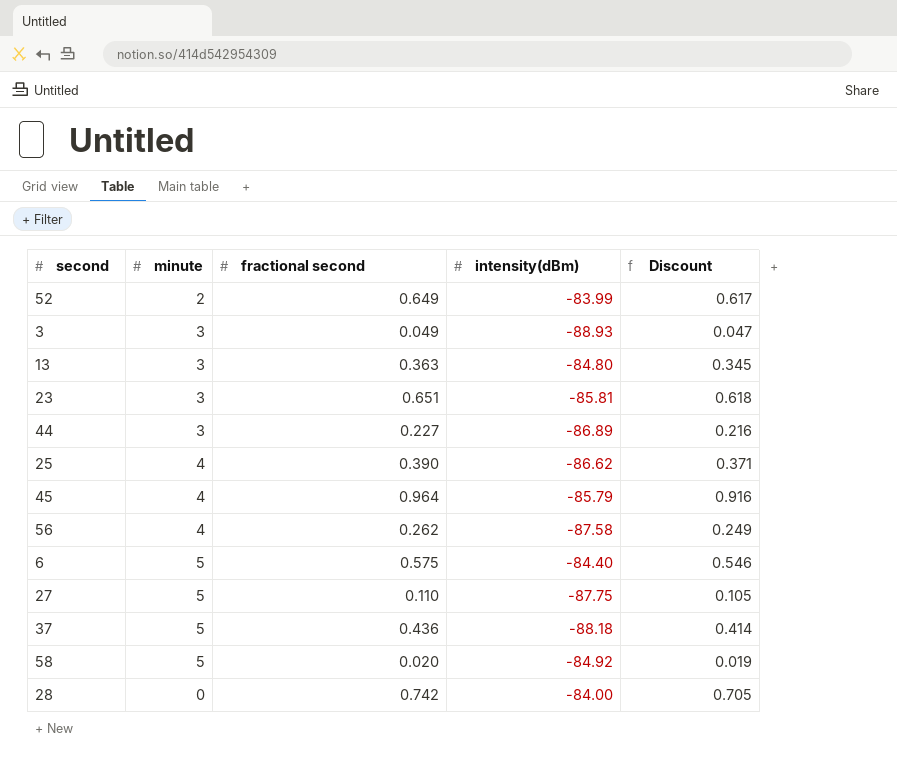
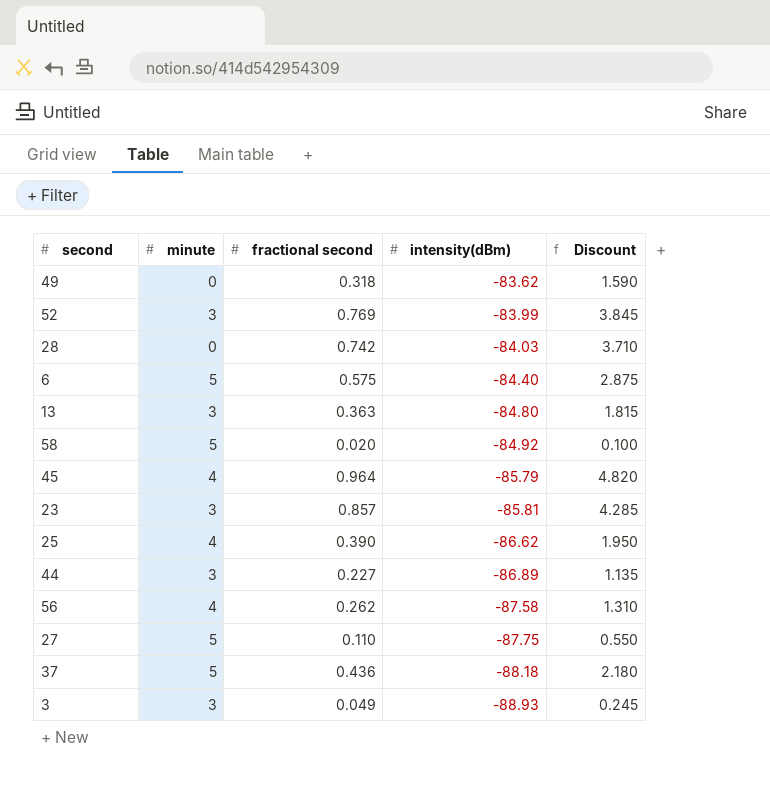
row order: none -> intensity(dBm) descending
column Discount | formula: [fractional second] * 0.95 -> [fractional second] * 5
row 49: none -> 0 | 0.318 | -83.62 | 1.590
52 | minute: 2 -> 3
52 | fractional second: 0.649 -> 0.769
28 | intensity(dBm): -84.00 -> -84.03
23 | fractional second: 0.651 -> 0.857

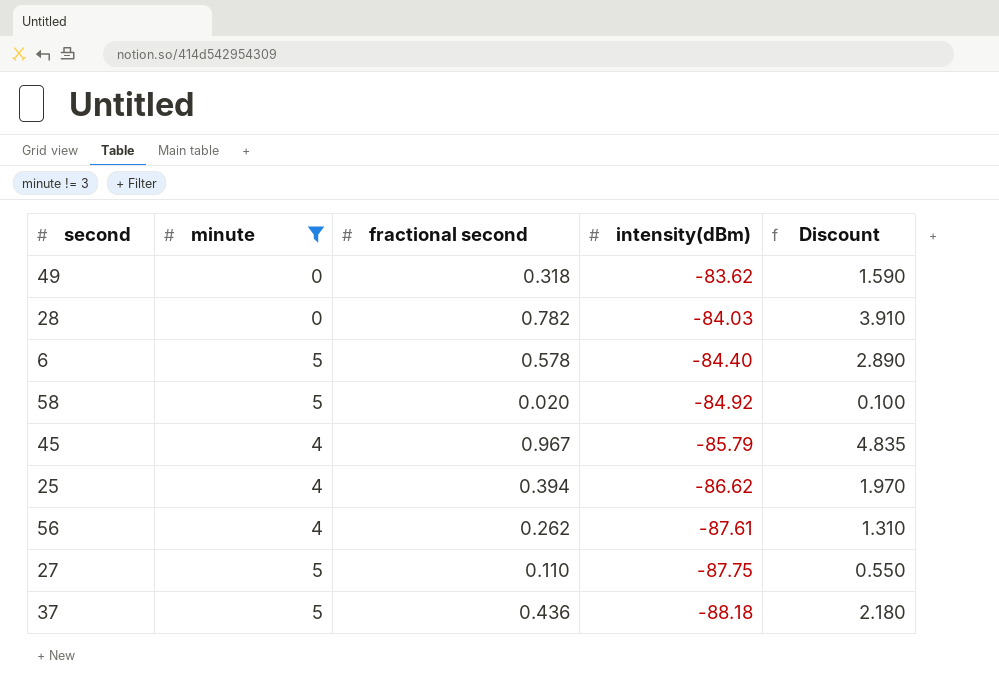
filter: none -> minute != 3
28 | fractional second: 0.742 -> 0.782
28 | Discount: 3.710 -> 3.910
6 | fractional second: 0.575 -> 0.578
6 | Discount: 2.875 -> 2.890
45 | fractional second: 0.964 -> 0.967
45 | Discount: 4.820 -> 4.835
25 | fractional second: 0.390 -> 0.394
25 | Discount: 1.950 -> 1.970
56 | intensity(dBm): -87.58 -> -87.61

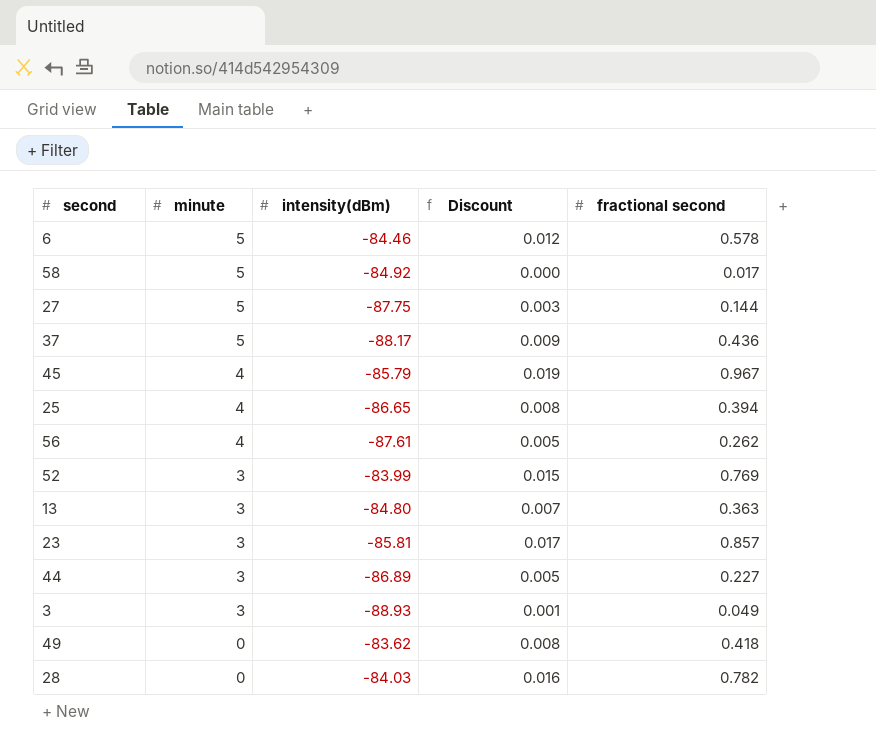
filter: minute != 3 -> none
row order: intensity(dBm) descending -> minute descending
column Discount | formula: [fractional second] * 5 -> [fractional second] * 0.02
column fractional second | position: 3 -> 5
6 | intensity(dBm): -84.40 -> -84.46
58 | fractional second: 0.020 -> 0.017
27 | fractional second: 0.110 -> 0.144
37 | intensity(dBm): -88.18 -> -88.17
25 | intensity(dBm): -86.62 -> -86.65
49 | fractional second: 0.318 -> 0.418

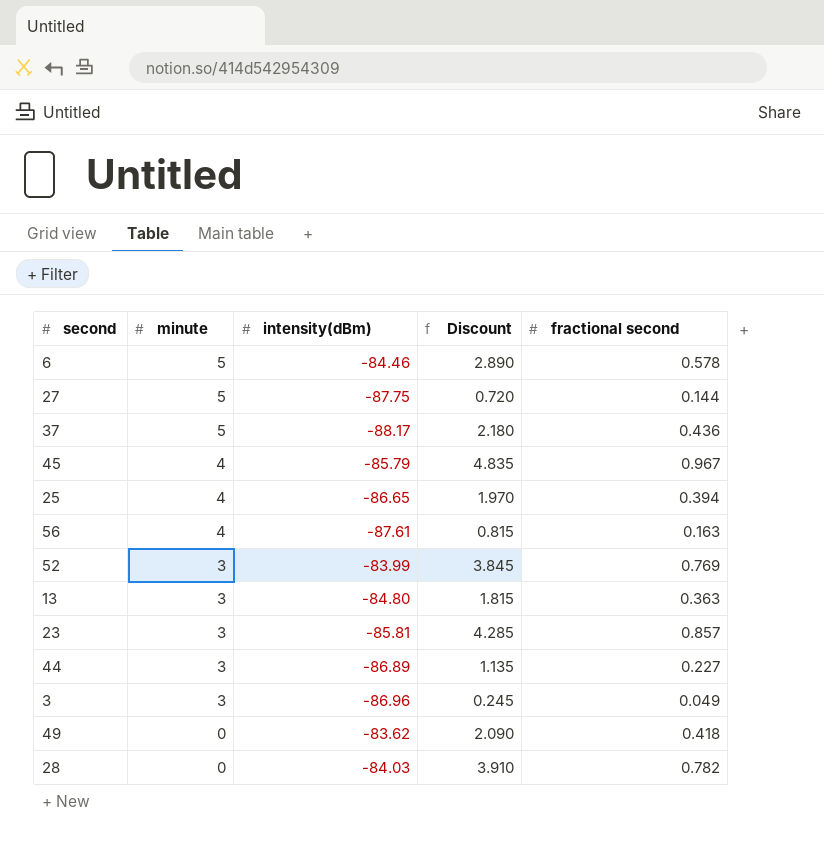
column Discount | formula: [fractional second] * 0.02 -> [fractional second] * 5
row 58: 5 | -84.92 | 0.000 | 0.017 -> none
56 | fractional second: 0.262 -> 0.163
3 | intensity(dBm): -88.93 -> -86.96

